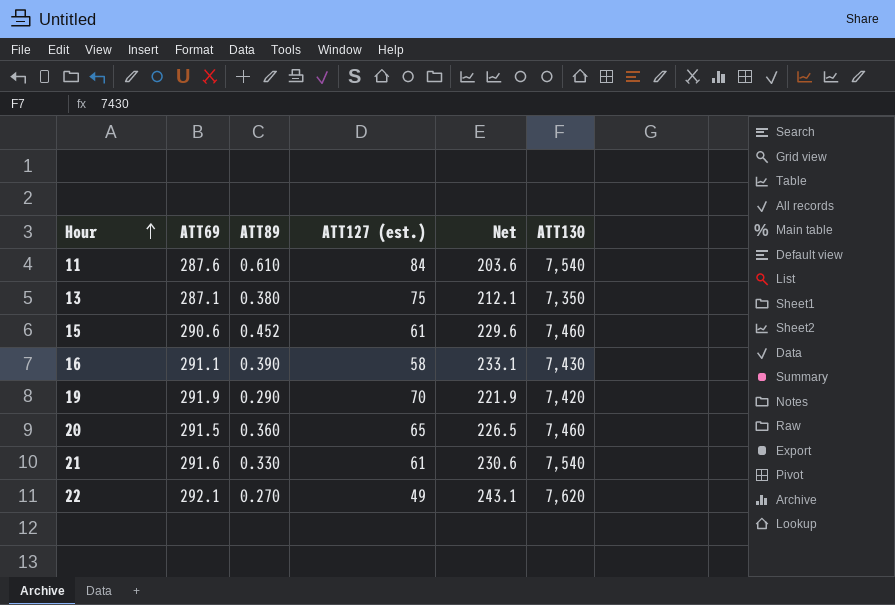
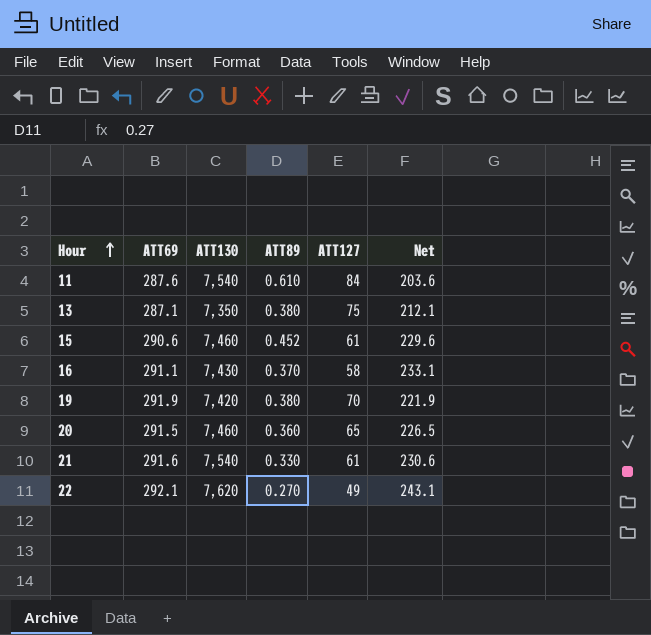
column ATT130 | position: 6 -> 3
column name: ATT127 (est.) -> ATT127
16 | ATT89: 0.390 -> 0.370
19 | ATT89: 0.290 -> 0.380

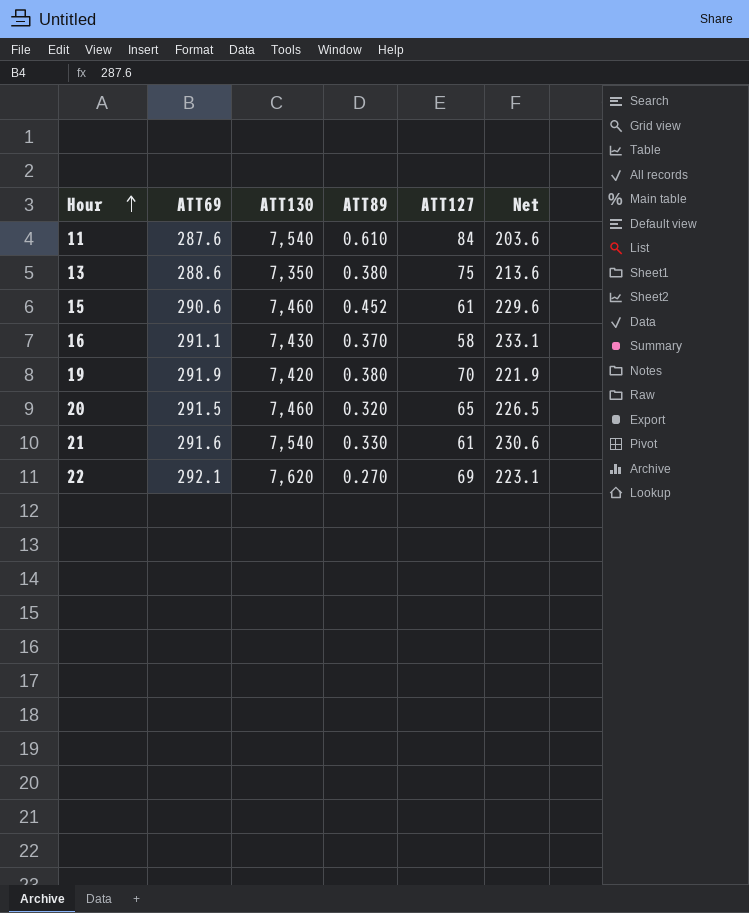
13 | ATT69: 287.1 -> 288.6
13 | Net: 212.1 -> 213.6
20 | ATT89: 0.360 -> 0.320
22 | ATT127: 49 -> 69
22 | Net: 243.1 -> 223.1

